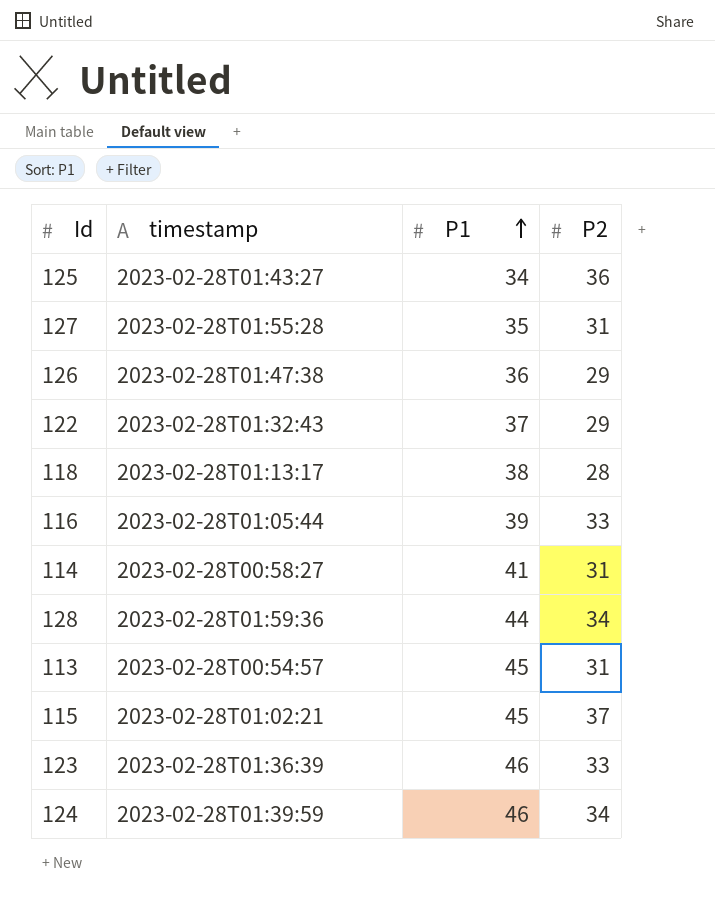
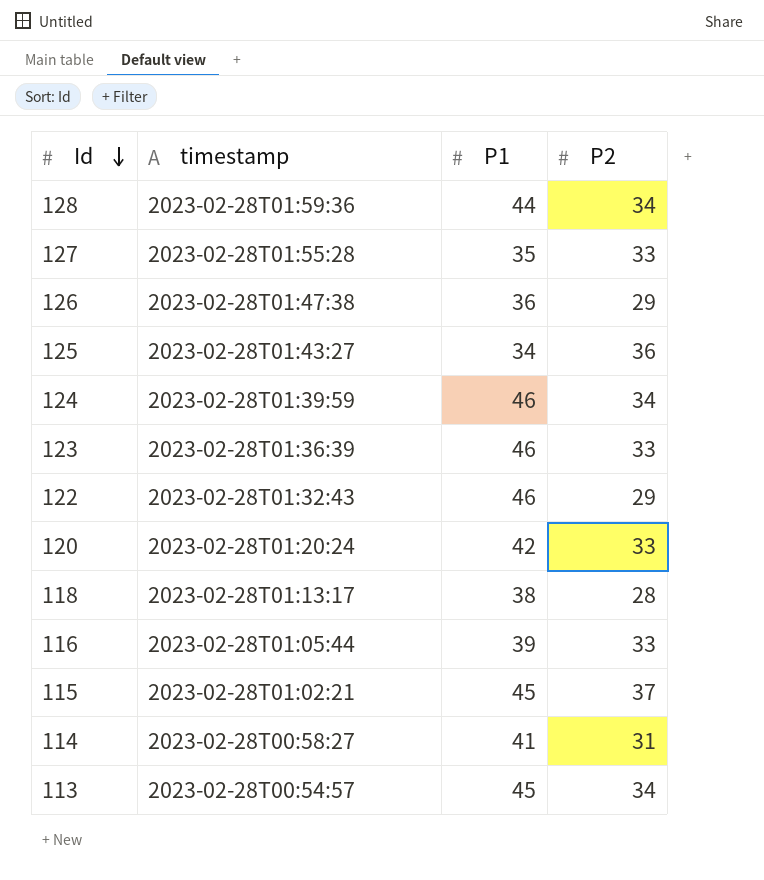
row order: P1 ascending -> Id descending
127 | P2: 31 -> 33
122 | P1: 37 -> 46
row 120: none -> 2023-02-28T01:20:24 | 42 | 33
113 | P2: 31 -> 34

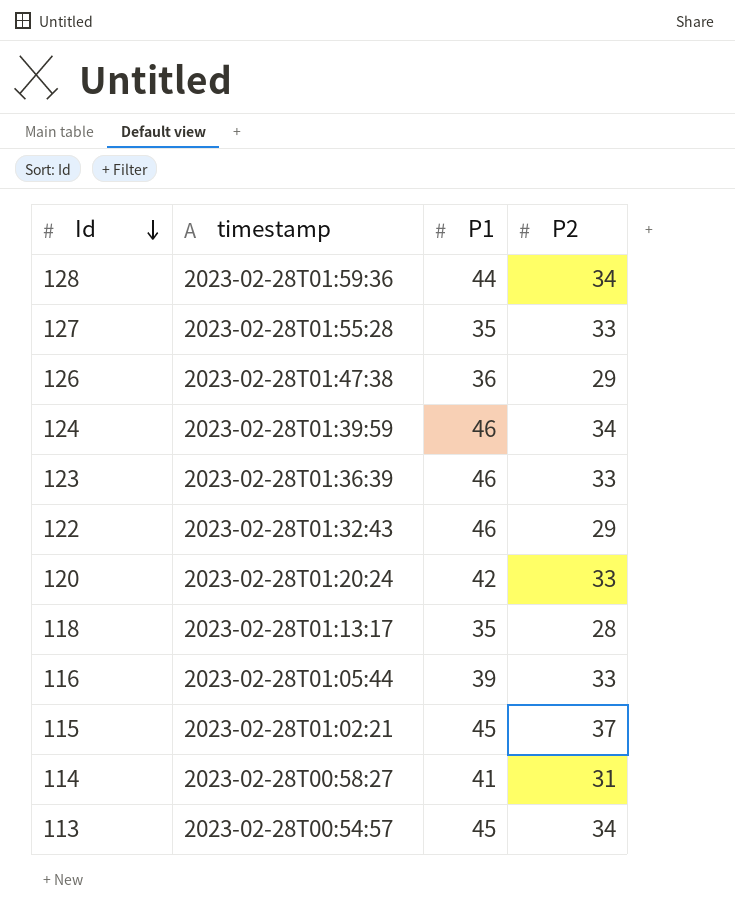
row 125: 2023-02-28T01:43:27 | 34 | 36 -> none
118 | P1: 38 -> 35

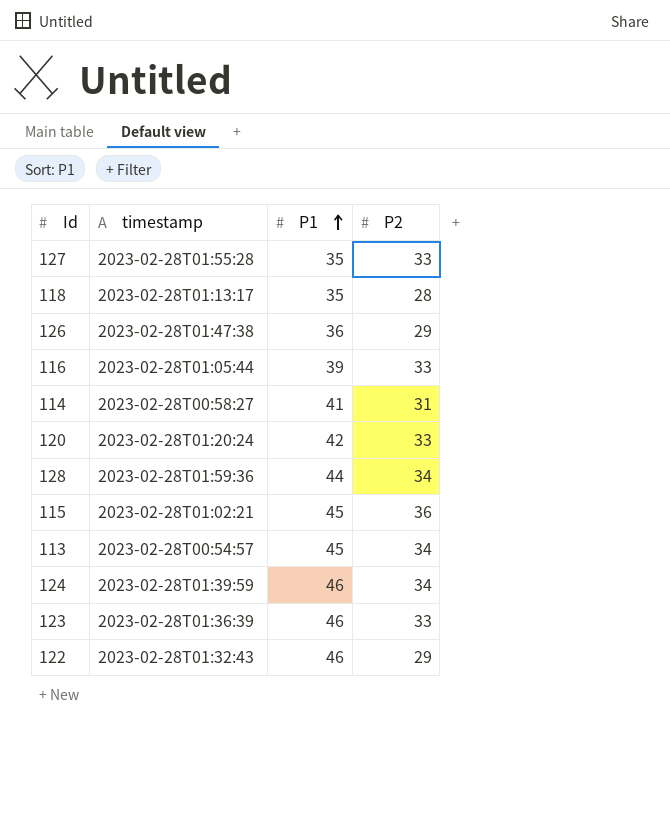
row order: Id descending -> P1 ascending
115 | P2: 37 -> 36

